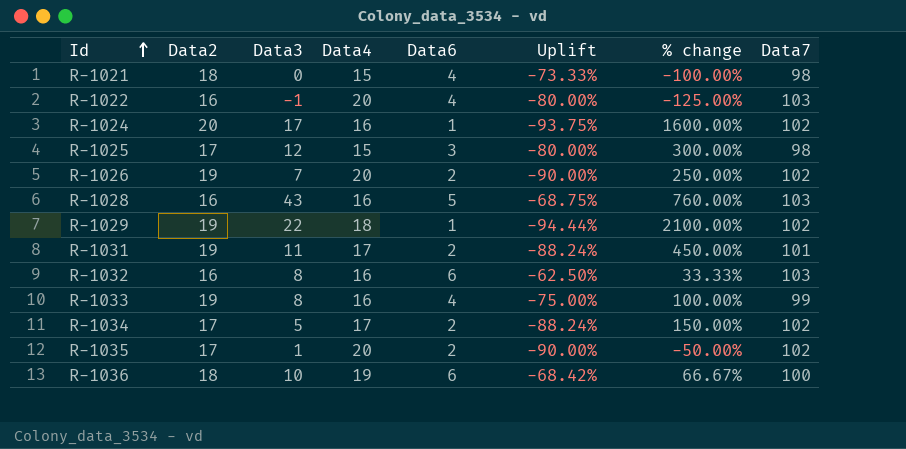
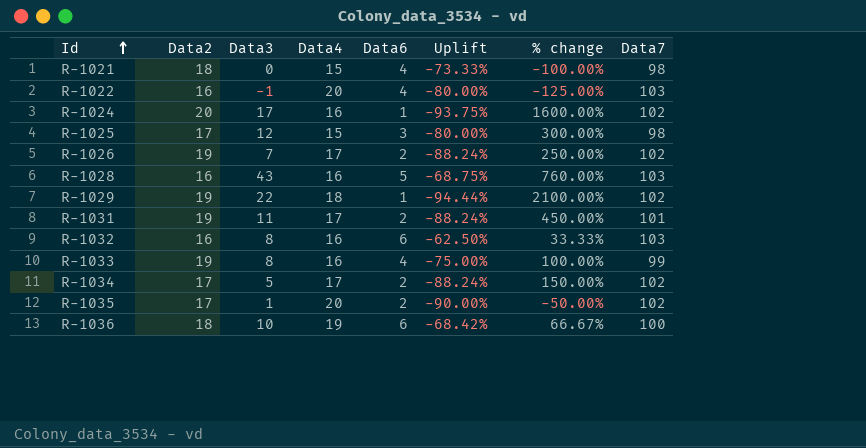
R-1026 | Data4: 20 -> 17
R-1026 | Uplift: -90.00% -> -88.24%

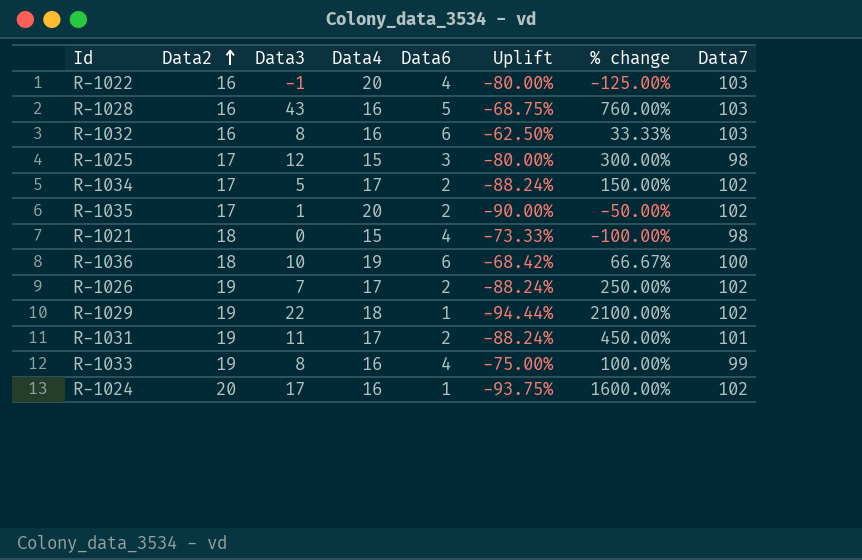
row order: Id ascending -> Data2 ascending

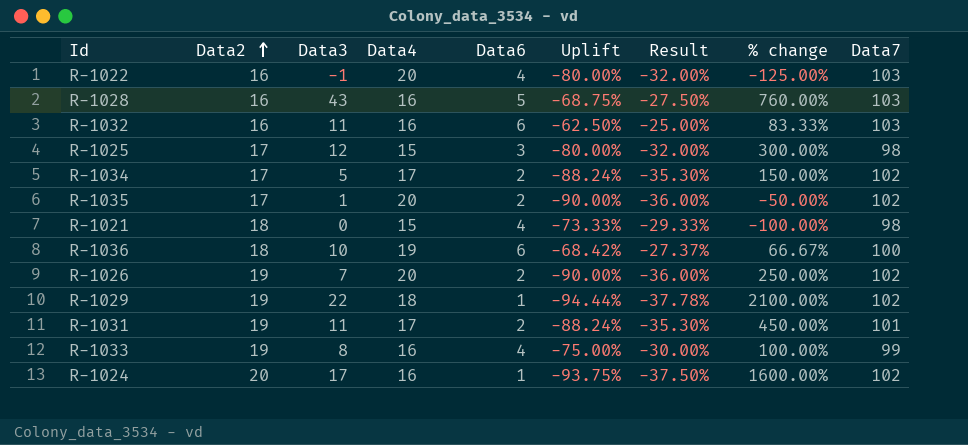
column Result | formula: none -> [Uplift] * 0.4
R-1032 | Data3: 8 -> 11
R-1032 | % change: 33.33% -> 83.33%
R-1026 | Data4: 17 -> 20
R-1026 | Uplift: -88.24% -> -90.00%

